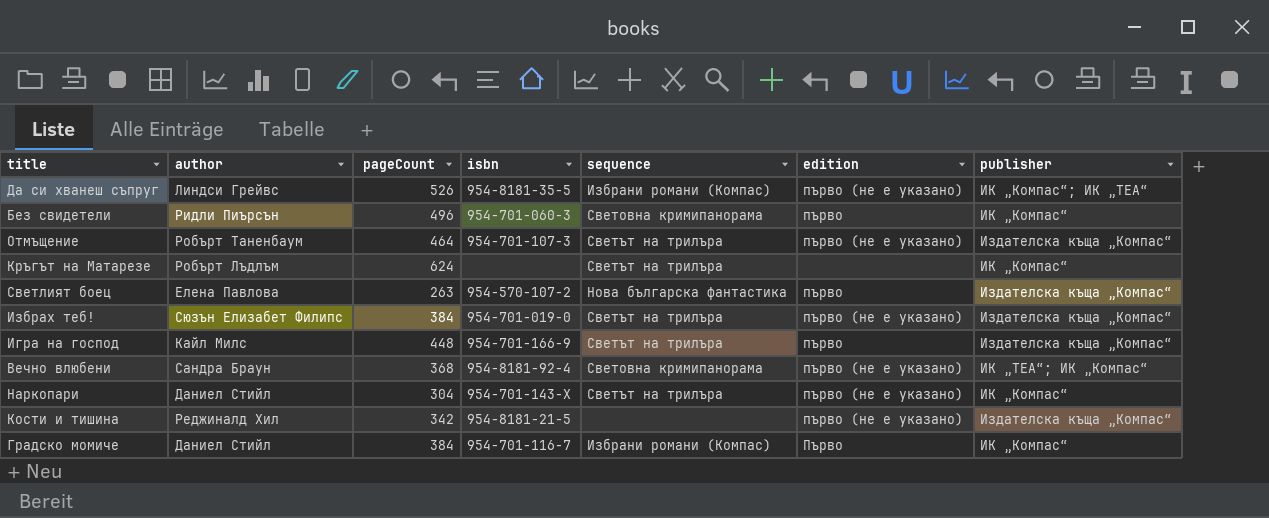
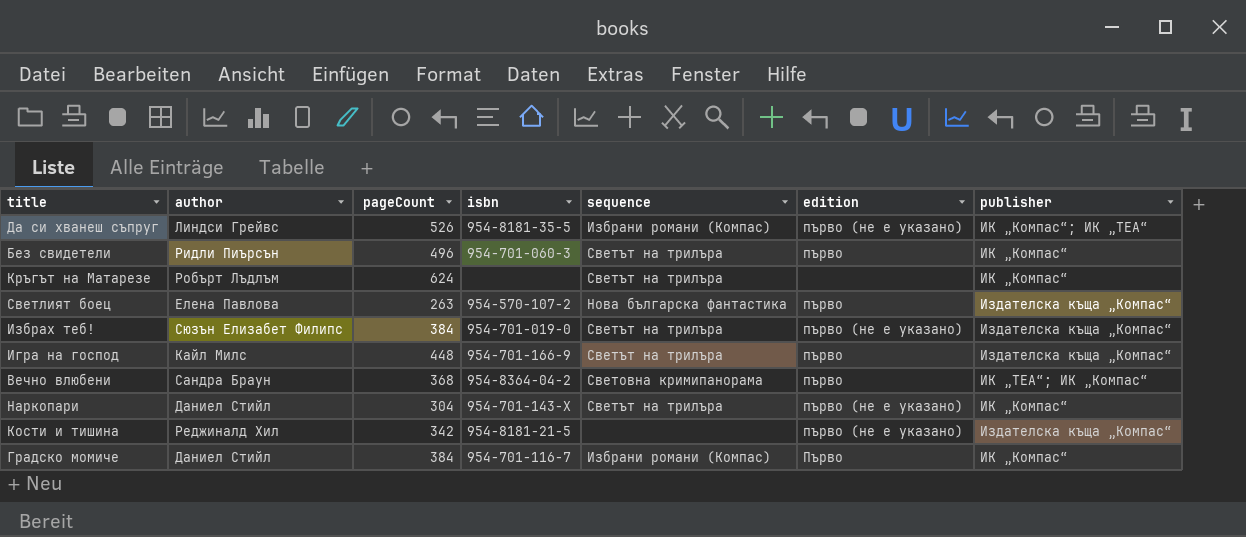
row Отмъщение: Робърт Таненбаум | 464 | 954-701-107-3 | Светът на трилъра | първо (не е указано) | Издателска къща „Компас“ -> none
Без свидетели | sequence: Световна кримипанорама -> Светът на трилъра
Вечно влюбени | isbn: 954-8181-92-4 -> 954-8364-04-2
Вечно влюбени | edition: първо (не е указано) -> първо

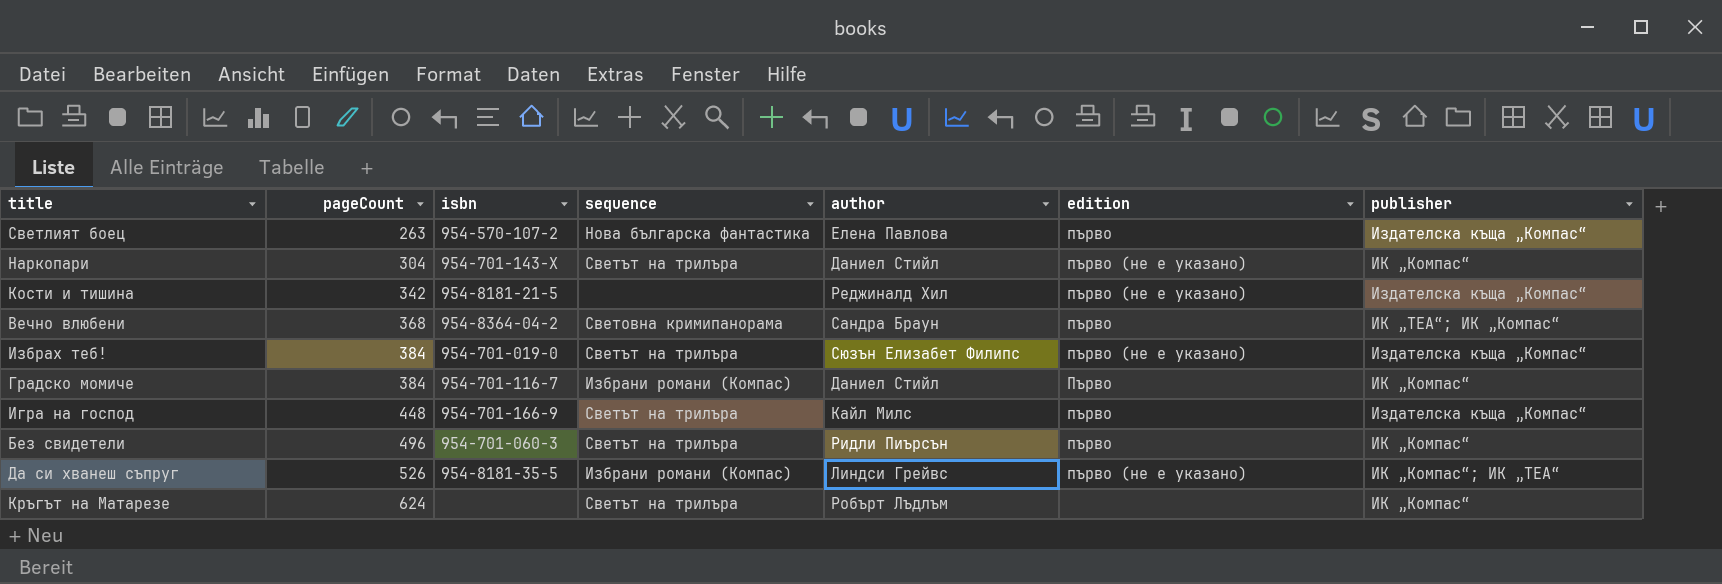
row order: none -> pageCount ascending
column author | position: 2 -> 5

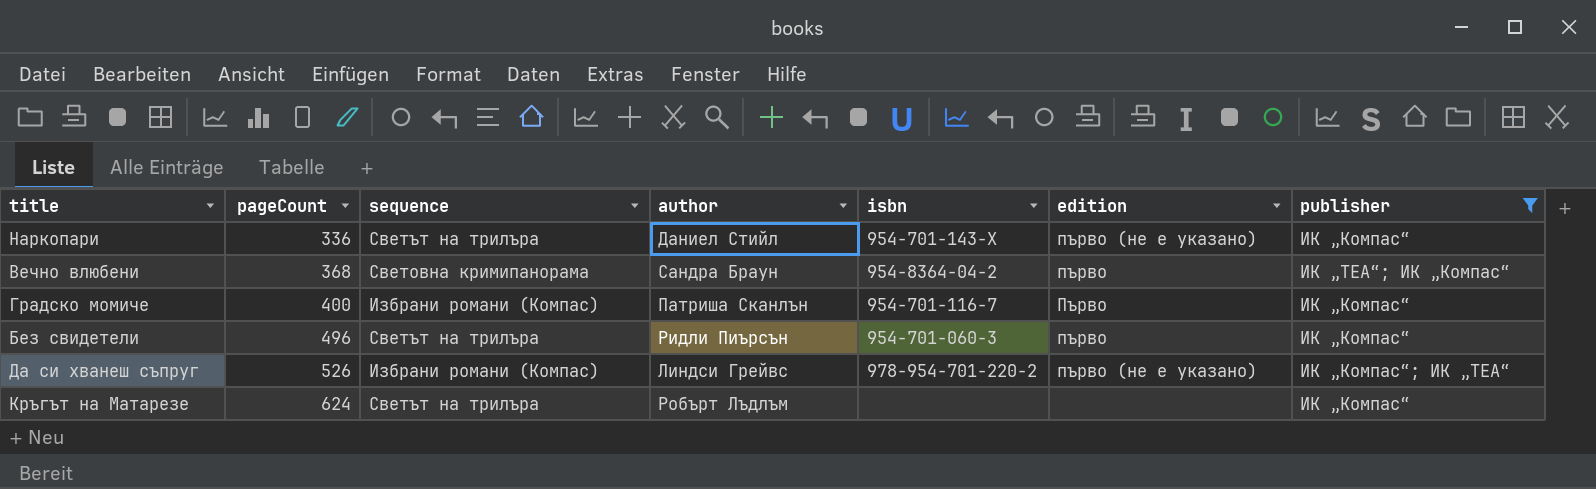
filter: none -> publisher != Издателска къща „Компас“
column isbn | position: 3 -> 5
Наркопари | pageCount: 304 -> 336
Градско момиче | pageCount: 384 -> 400
Градско момиче | author: Даниел Стийл -> Патриша Сканлън
Да си хванеш съпруг | isbn: 954-8181-35-5 -> 978-954-701-220-2

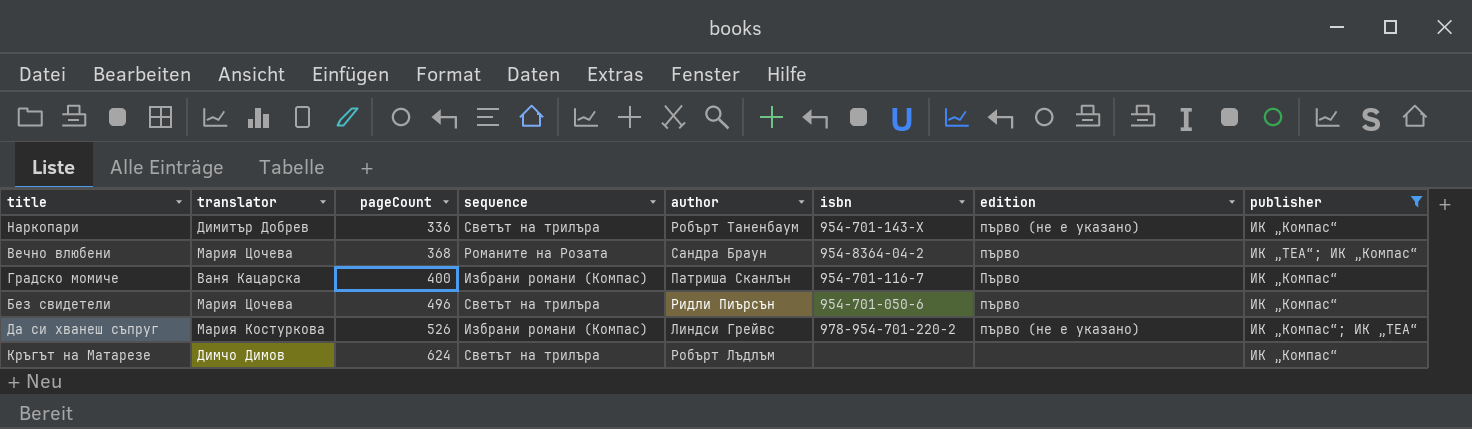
column translator | position: none -> 2
Наркопари | author: Даниел Стийл -> Робърт Таненбаум
Вечно влюбени | sequence: Световна кримипанорама -> Романите на Розата
Без свидетели | isbn: 954-701-060-3 -> 954-701-050-6

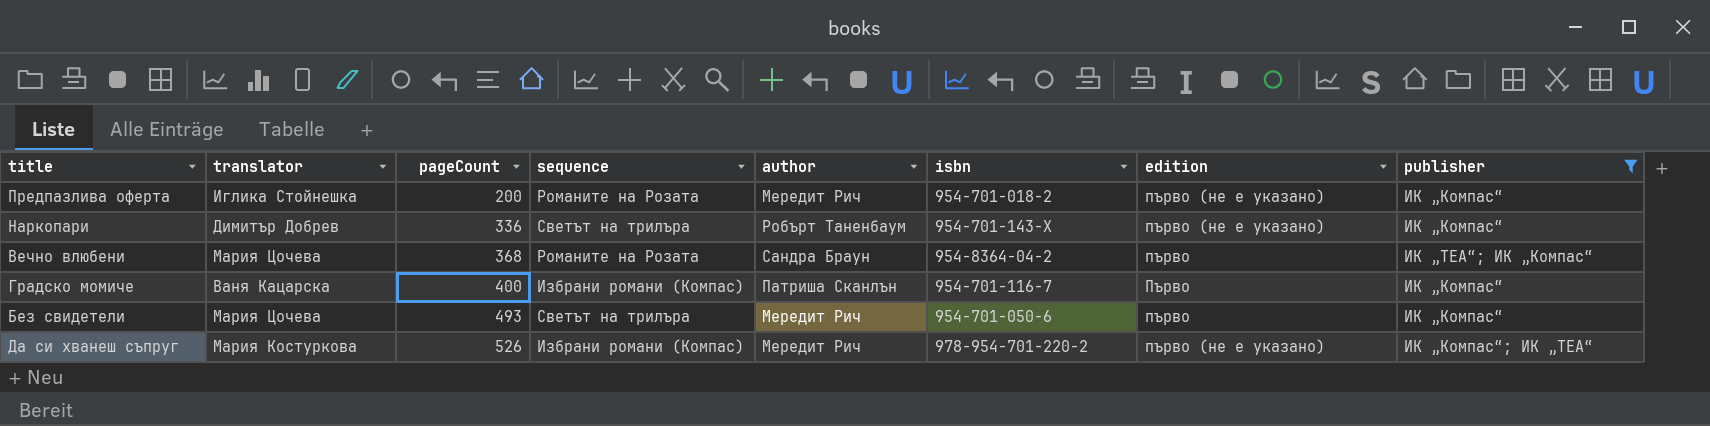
row Кръгът на Матарезе: Димчо Димов | 624 | Светът на трилъра | Робърт Лъдлъм | none | none | ИК „Компас“ -> none
row Предпазлива оферта: none -> Иглика Стойнешка | 200 | Романите на Розата | Мередит Рич | 954-701-018-2 | първо (не е указано) | ИК „Компас“
Без свидетели | pageCount: 496 -> 493
Без свидетели | author: Ридли Пиърсън -> Мередит Рич
Да си хванеш съпруг | author: Линдси Грейвс -> Мередит Рич

